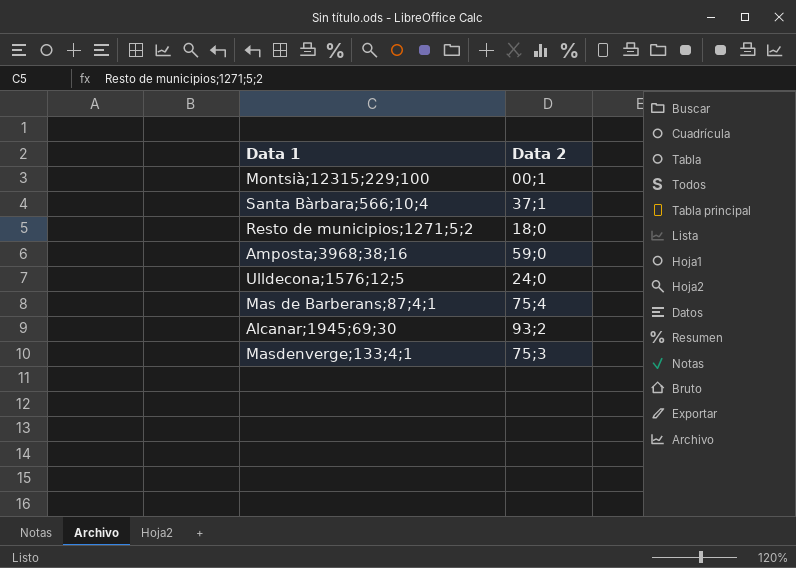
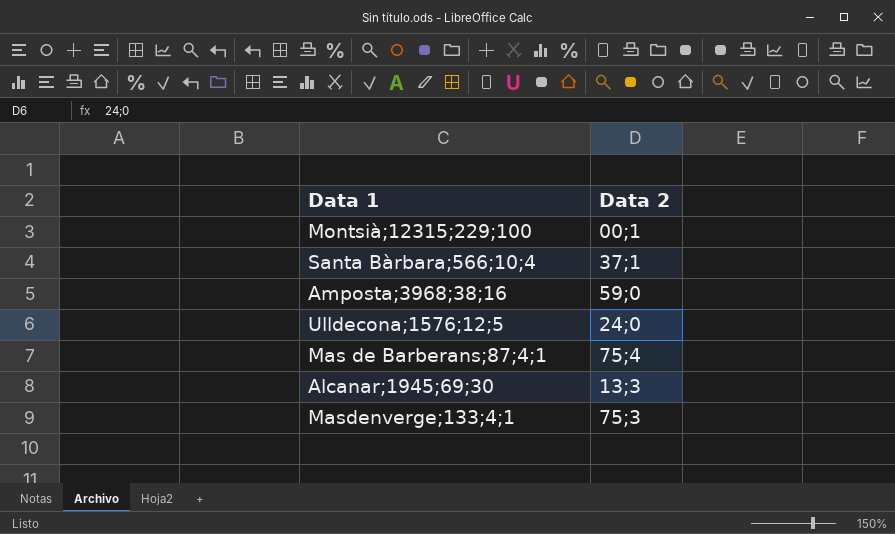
row Resto de municipios;1271;5;2: 18;0 -> none
Alcanar;1945;69;30 | Data 2: 93;2 -> 13;3

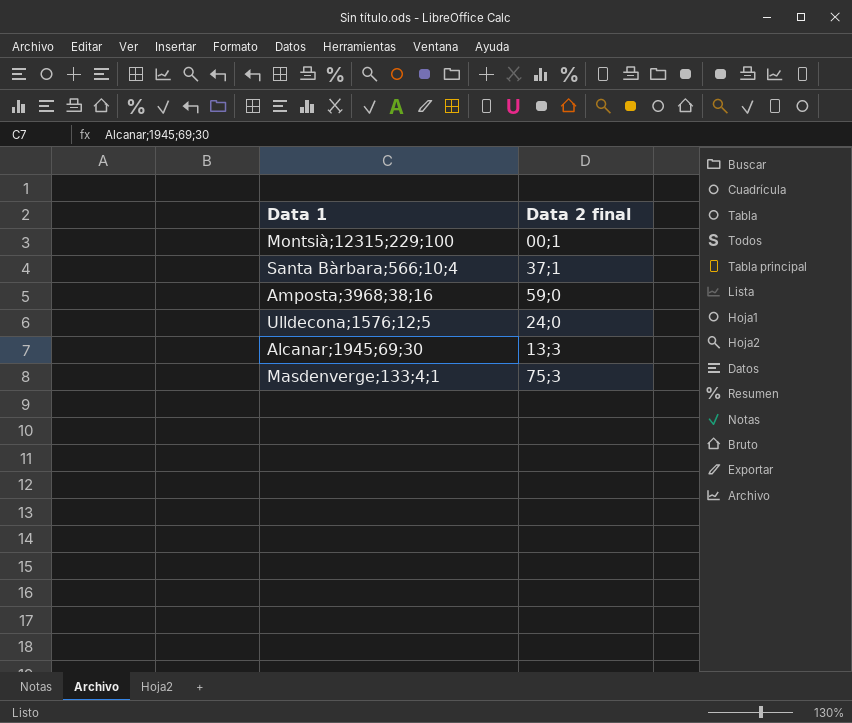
column name: Data 2 -> Data 2 final
row Mas de Barberans;87;4;1: 75;4 -> none

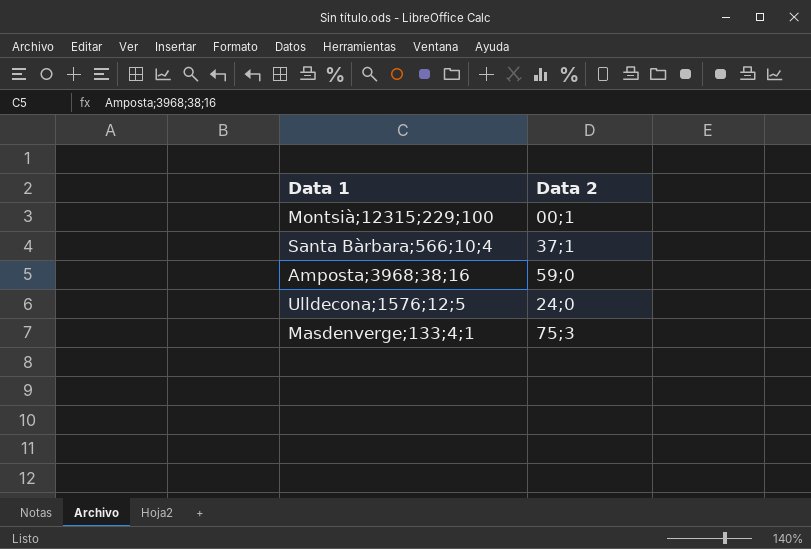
column name: Data 2 final -> Data 2
row Alcanar;1945;69;30: 13;3 -> none

